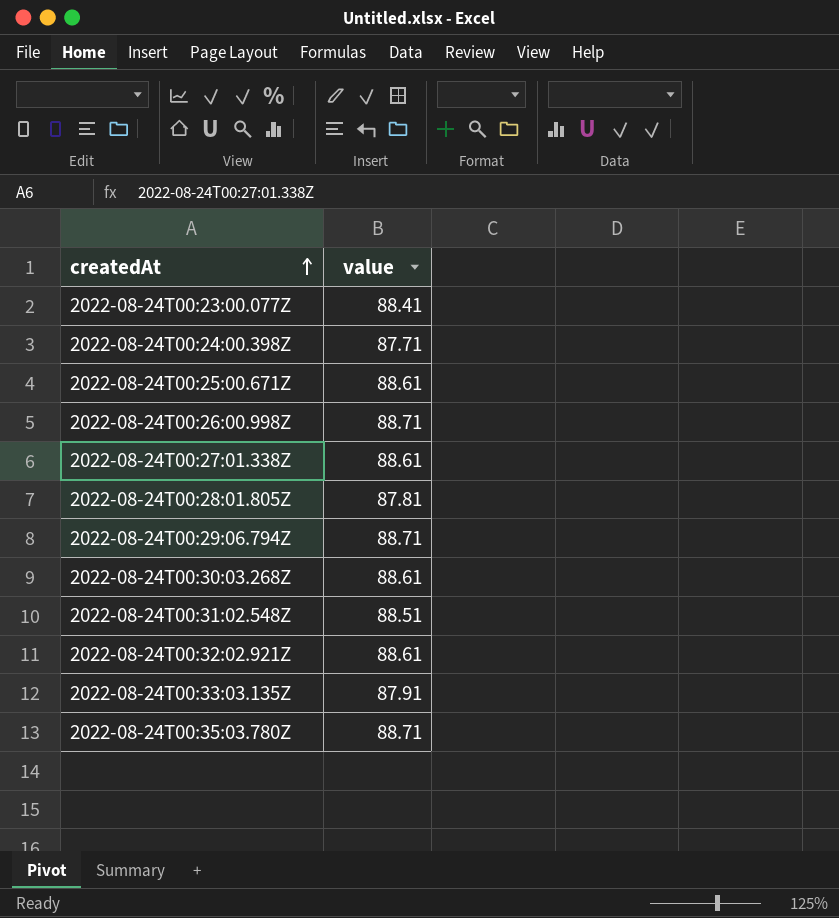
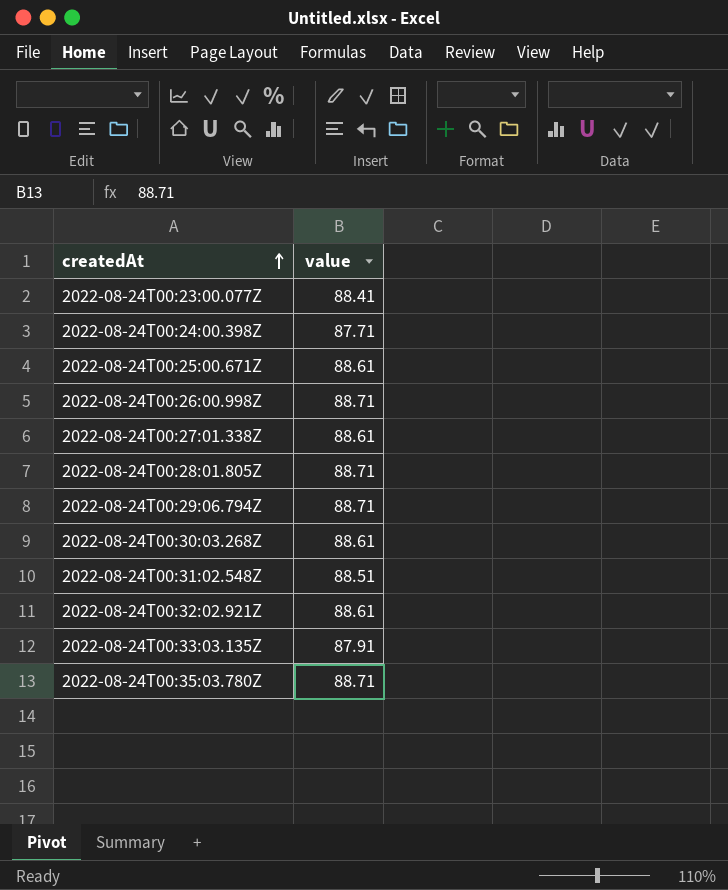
2022-08-24T00:28:01.805Z | value: 87.81 -> 88.71

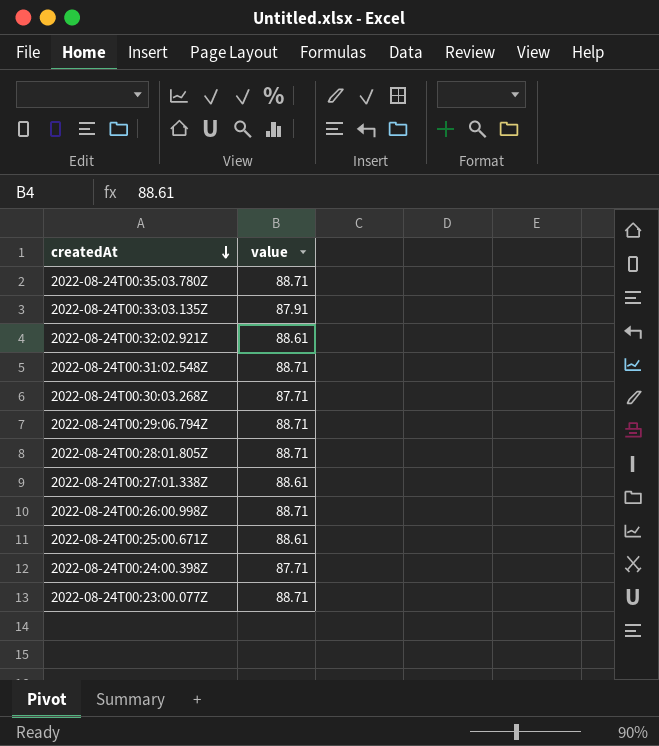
row order: createdAt ascending -> createdAt descending
2022-08-24T00:31:02.548Z | value: 88.51 -> 88.71
2022-08-24T00:30:03.268Z | value: 88.61 -> 87.71
2022-08-24T00:23:00.077Z | value: 88.41 -> 88.71

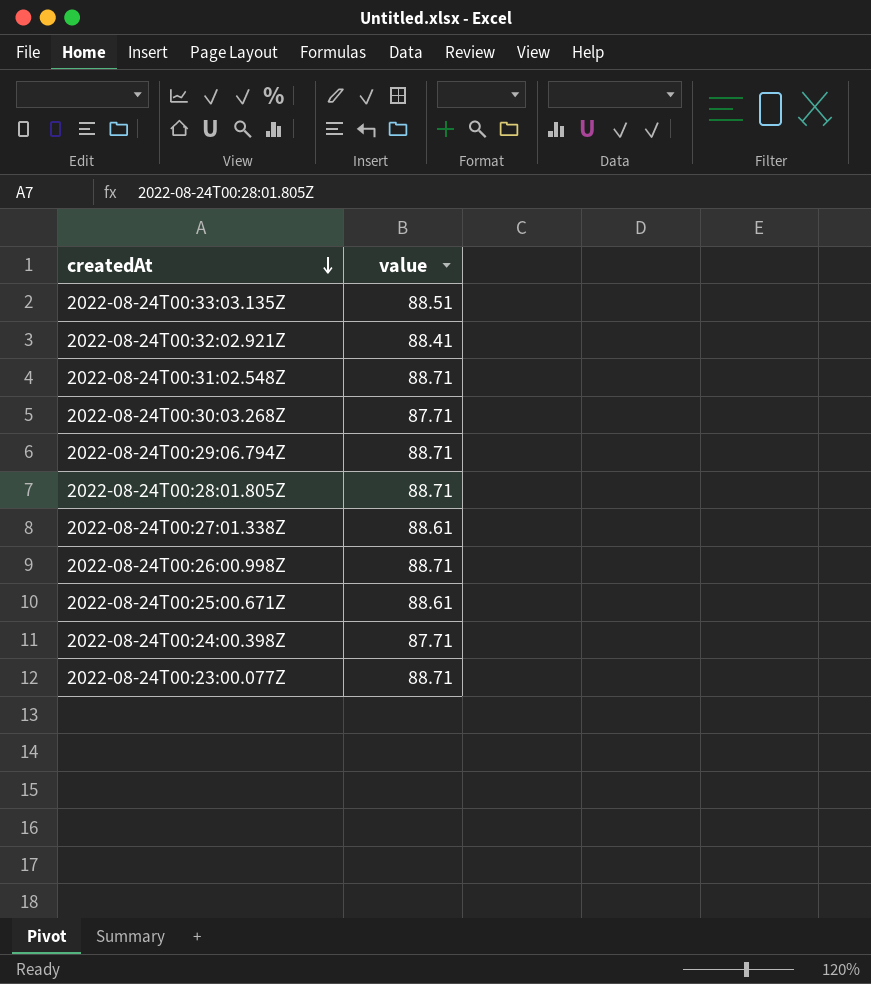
row 2022-08-24T00:35:03.780Z: 88.71 -> none
2022-08-24T00:33:03.135Z | value: 87.91 -> 88.51
2022-08-24T00:32:02.921Z | value: 88.61 -> 88.41

